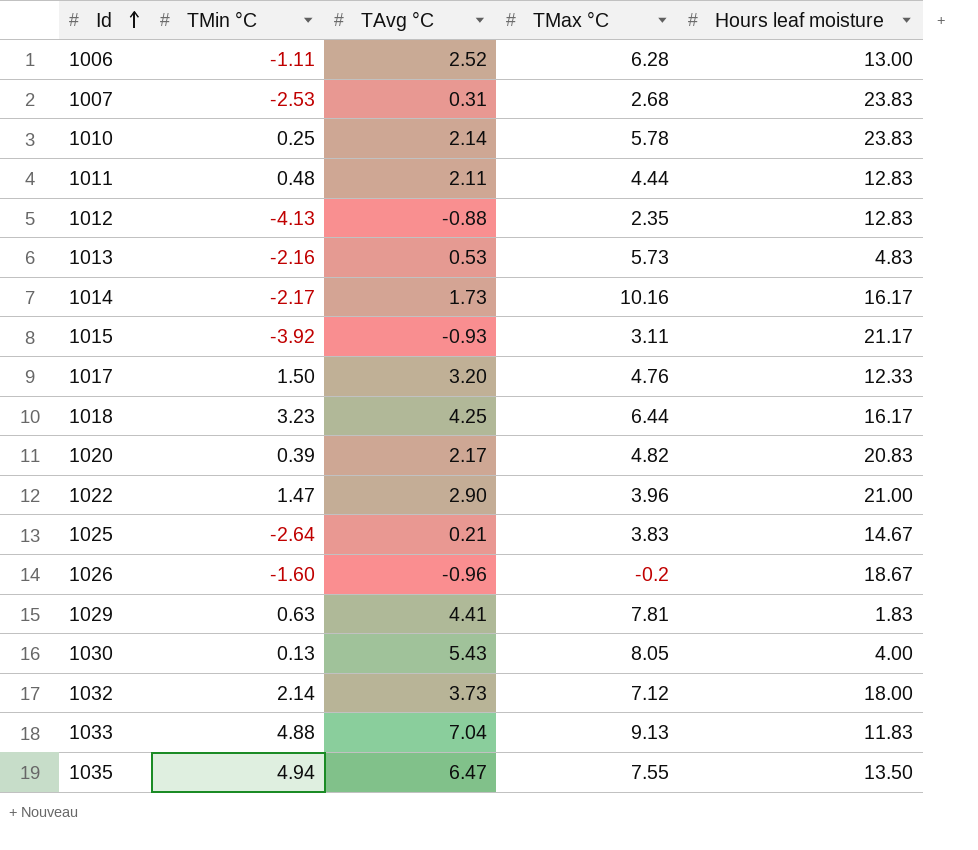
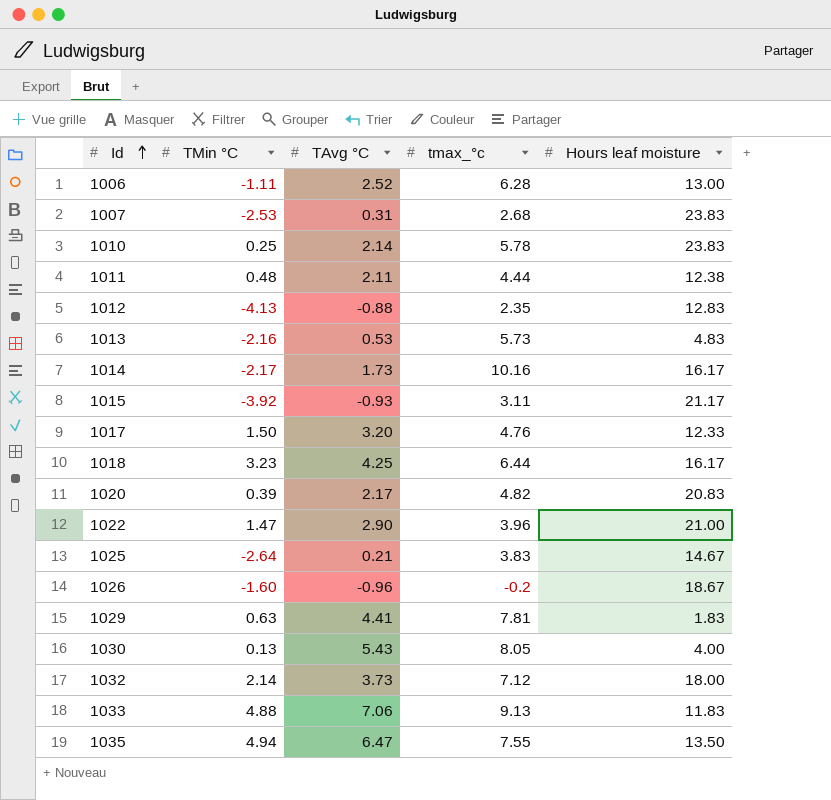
column name: TMax °C -> tmax_°c
1011 | Hours leaf moisture: 12.83 -> 12.38
1033 | TAvg °C: 7.04 -> 7.06

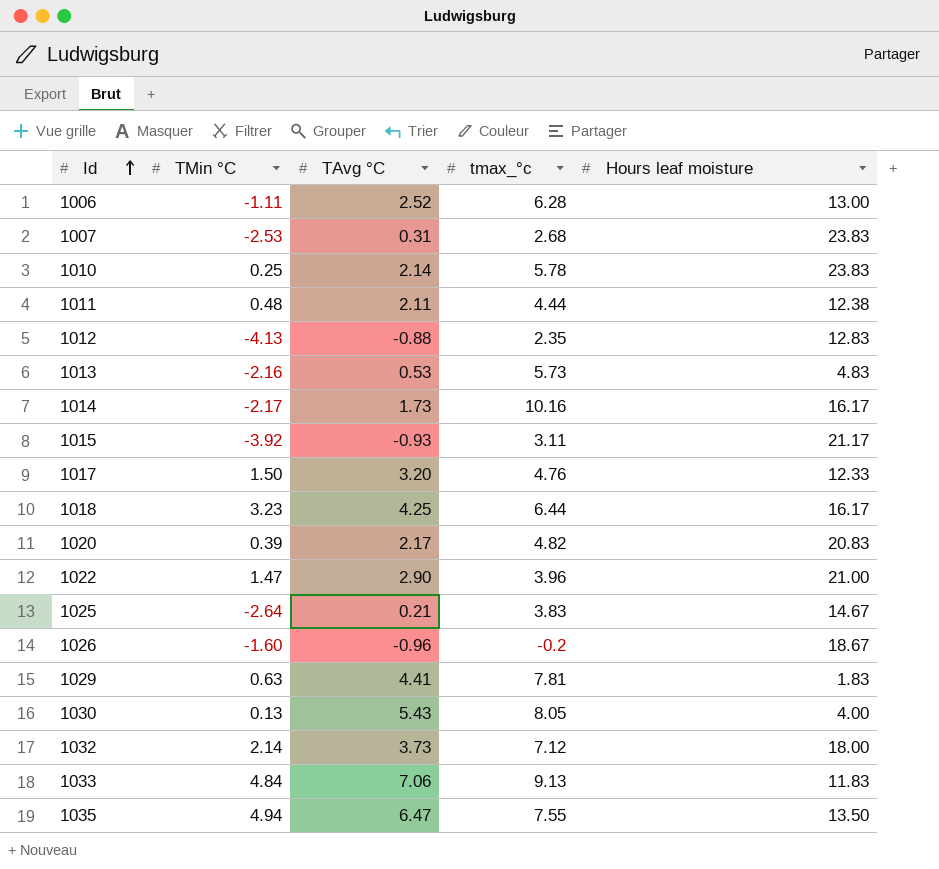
1033 | TMin °C: 4.88 -> 4.84

